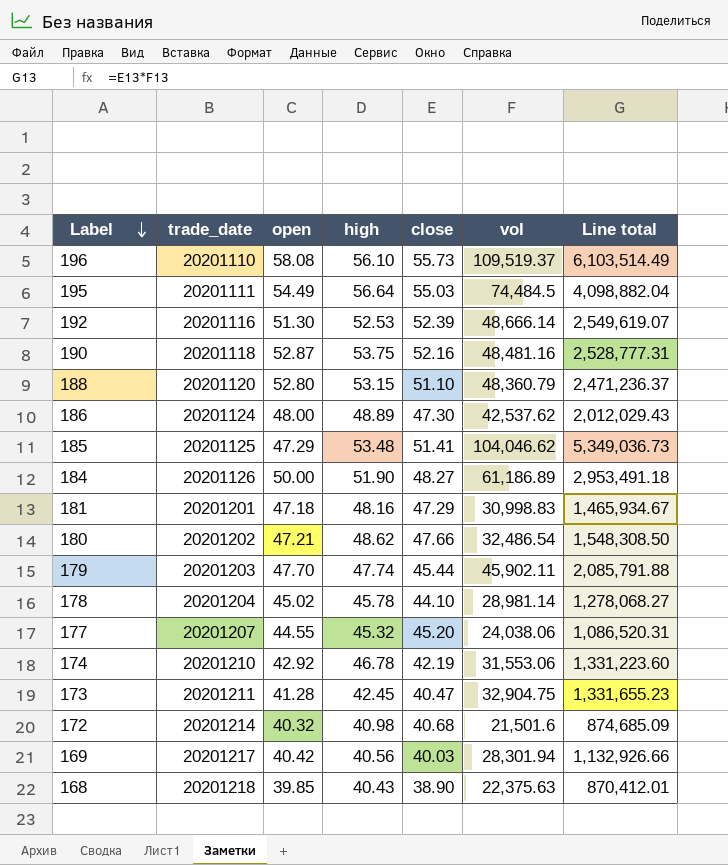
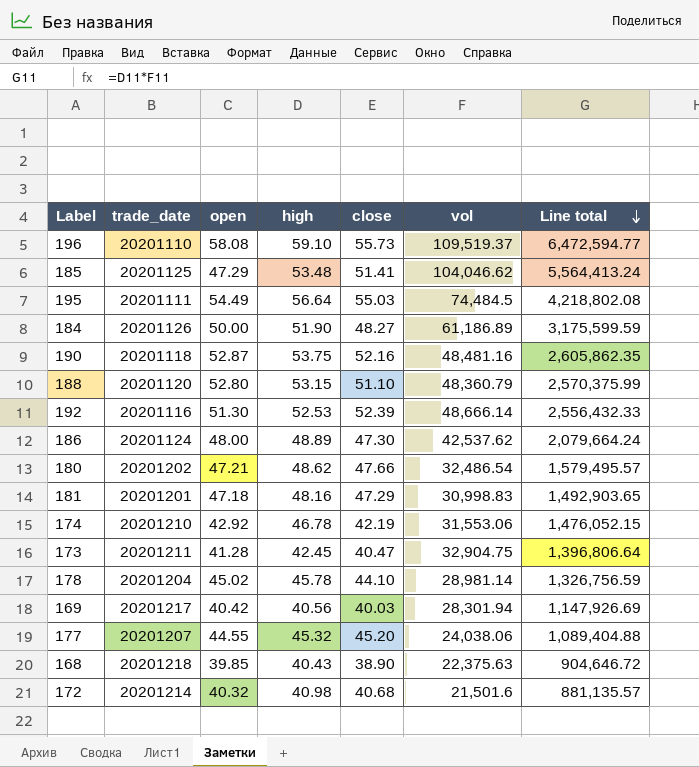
row order: Label descending -> Line total descending
column Line total | formula: [close] * [vol] -> [high] * [vol]
row 179: 20201203 | 47.70 | 47.74 | 45.44 | 45,902.11 | 2,085,791.88 -> none
196 | high: 56.10 -> 59.10

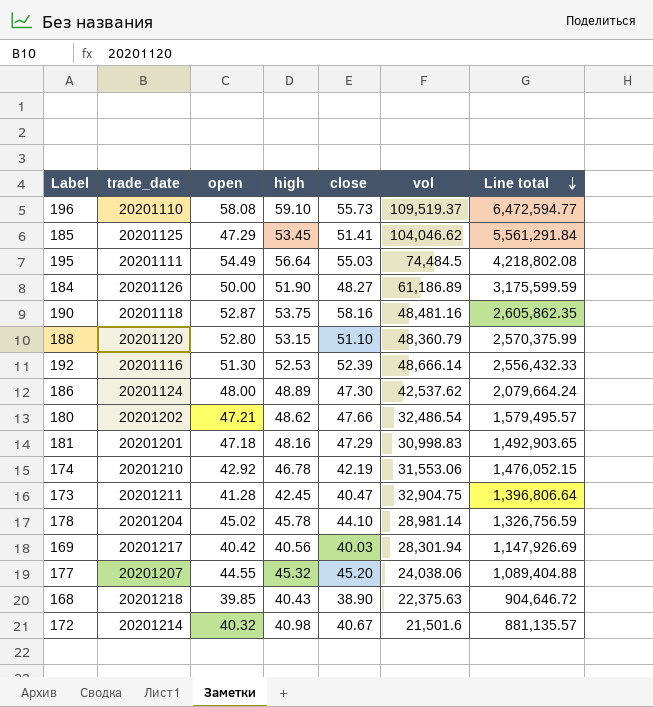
185 | high: 53.48 -> 53.45
185 | Line total: 5,564,413.24 -> 5,561,291.84
190 | close: 52.16 -> 58.16
172 | close: 40.68 -> 40.67

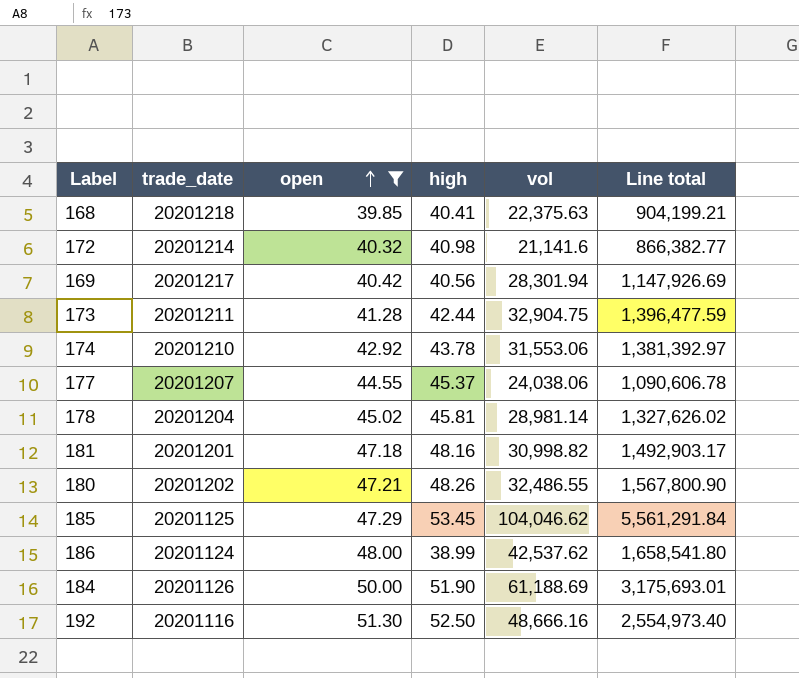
filter: none -> open <= 51.30
row order: Line total descending -> open ascending
column close | position: 5 -> none
168 | high: 40.43 -> 40.41
168 | Line total: 904,646.72 -> 904,199.21
172 | vol: 21,501.6 -> 21,141.6
172 | Line total: 881,135.57 -> 866,382.77
173 | high: 42.45 -> 42.44
173 | Line total: 1,396,806.64 -> 1,396,477.59
174 | high: 46.78 -> 43.78
174 | Line total: 1,476,052.15 -> 1,381,392.97
177 | high: 45.32 -> 45.37
177 | Line total: 1,089,404.88 -> 1,090,606.78
178 | high: 45.78 -> 45.81
178 | Line total: 1,326,756.59 -> 1,327,626.02
181 | vol: 30,998.83 -> 30,998.82
181 | Line total: 1,492,903.65 -> 1,492,903.17
180 | high: 48.62 -> 48.26
180 | vol: 32,486.54 -> 32,486.55
180 | Line total: 1,579,495.57 -> 1,567,800.90
186 | high: 48.89 -> 38.99
186 | Line total: 2,079,664.24 -> 1,658,541.80
184 | vol: 61,186.89 -> 61,188.69
184 | Line total: 3,175,599.59 -> 3,175,693.01
192 | high: 52.53 -> 52.50
192 | vol: 48,666.14 -> 48,666.16
192 | Line total: 2,556,432.33 -> 2,554,973.40

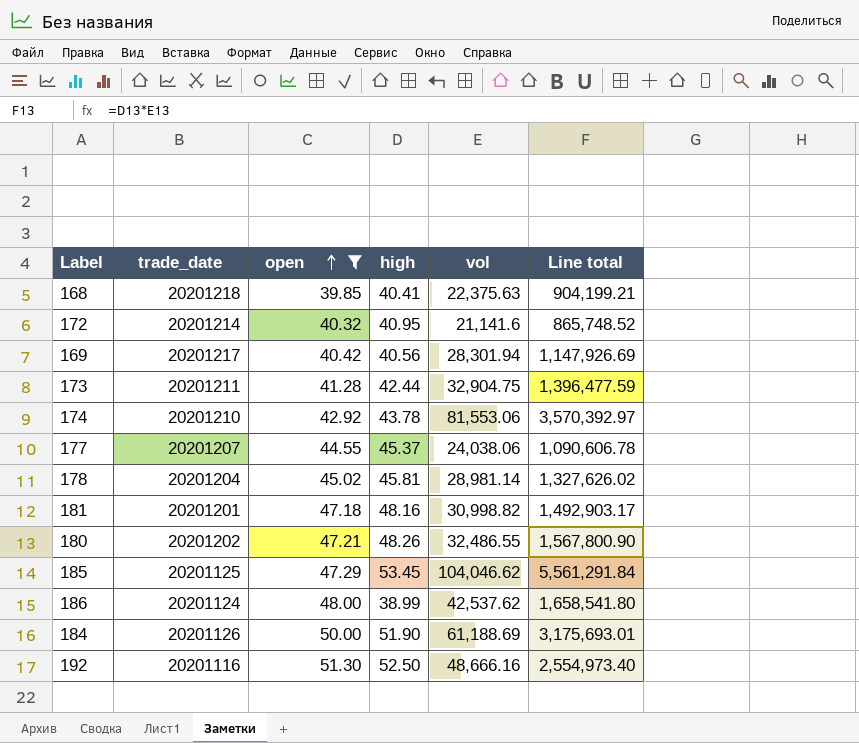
172 | high: 40.98 -> 40.95
172 | Line total: 866,382.77 -> 865,748.52
174 | vol: 31,553.06 -> 81,553.06
174 | Line total: 1,381,392.97 -> 3,570,392.97

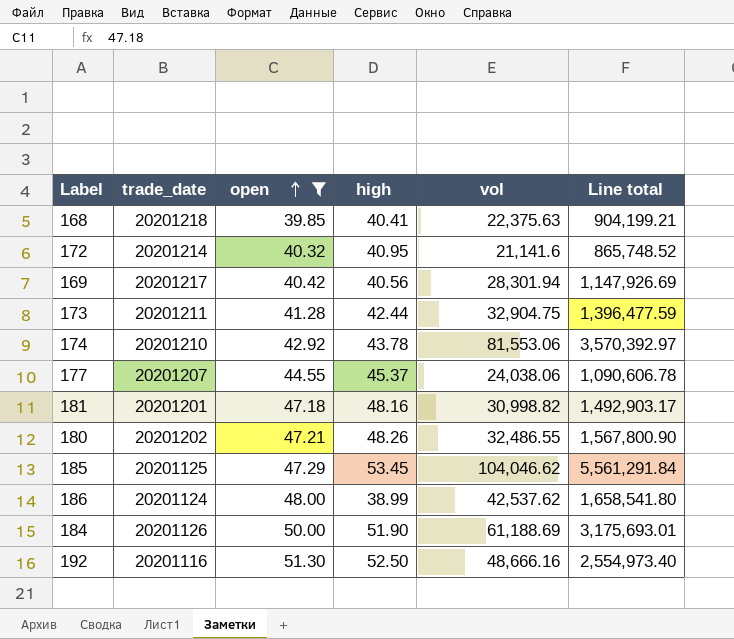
row 178: 20201204 | 45.02 | 45.81 | 28,981.14 | 1,327,626.02 -> none

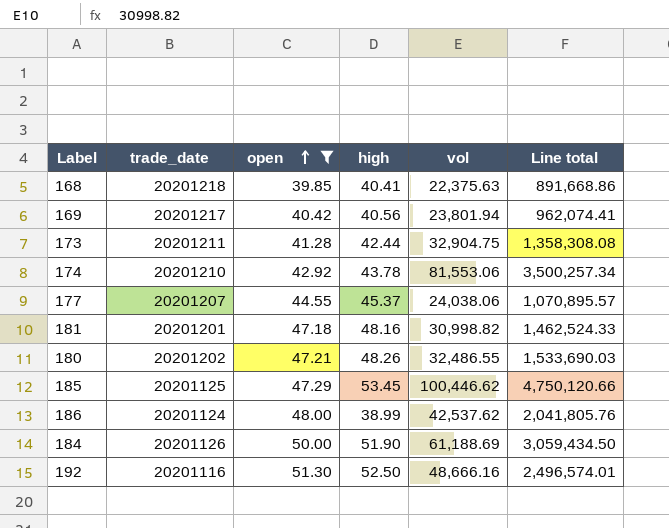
column Line total | formula: [high] * [vol] -> [open] * [vol]
row 172: 20201214 | 40.32 | 40.95 | 21,141.6 | 865,748.52 -> none
169 | vol: 28,301.94 -> 23,801.94
185 | vol: 104,046.62 -> 100,446.62

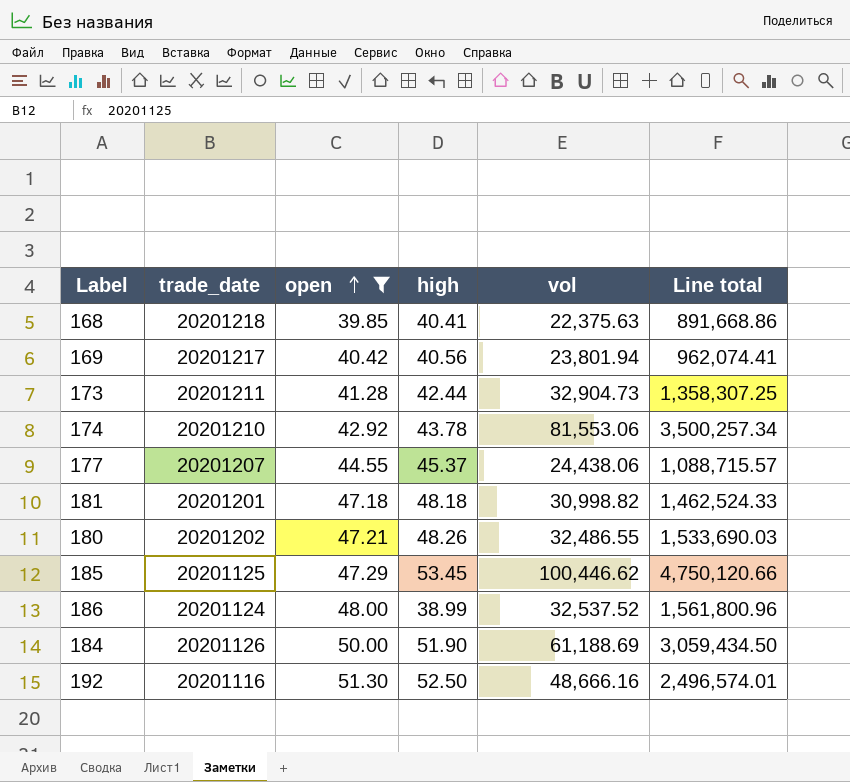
173 | vol: 32,904.75 -> 32,904.73
173 | Line total: 1,358,308.08 -> 1,358,307.25
177 | vol: 24,038.06 -> 24,438.06
177 | Line total: 1,070,895.57 -> 1,088,715.57
181 | high: 48.16 -> 48.18
186 | vol: 42,537.62 -> 32,537.52
186 | Line total: 2,041,805.76 -> 1,561,800.96

